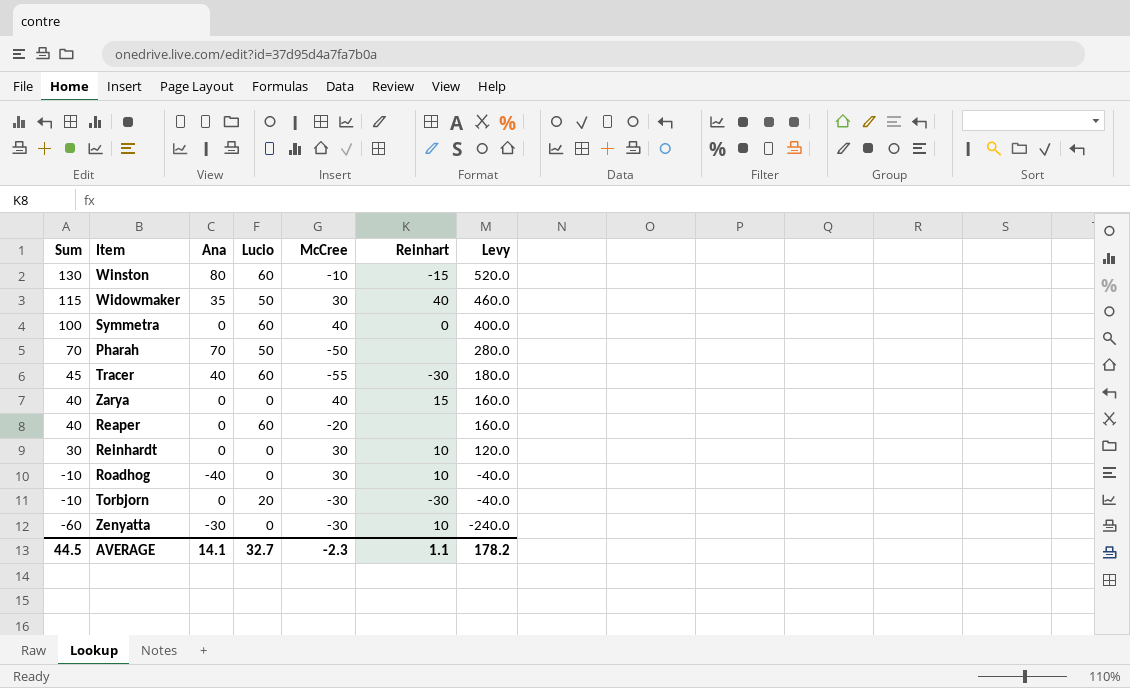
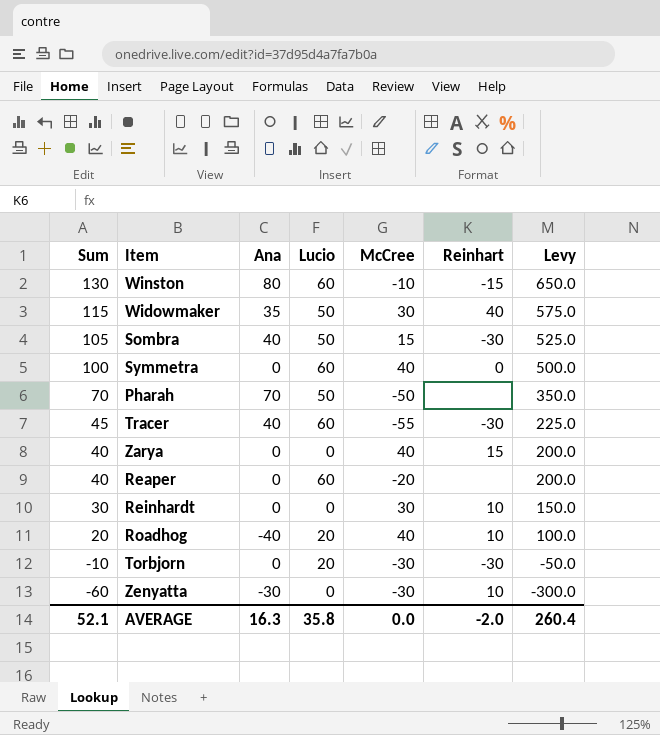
column Levy | formula: [Sum] * 4 -> [Sum] * 5
row Sombra: none -> 105 | 40 | 50 | 15 | -30 | 525.0
Roadhog | Sum: -10 -> 20
Roadhog | Lucio: 0 -> 20
Roadhog | McCree: 30 -> 40
AVERAGE | Sum: 44.5 -> 52.1
AVERAGE | Ana: 14.1 -> 16.3
AVERAGE | Lucio: 32.7 -> 35.8
AVERAGE | McCree: -2.3 -> 0.0
AVERAGE | Reinhart: 1.1 -> -2.0
AVERAGE | Levy: 178.2 -> 260.4

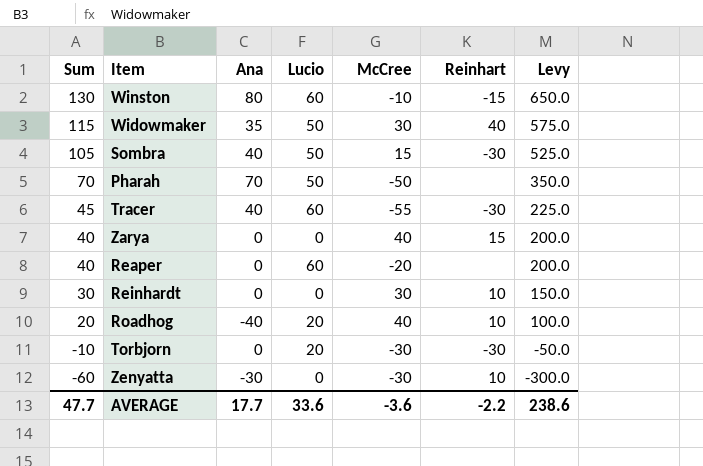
row Symmetra: 100 | 0 | 60 | 40 | 0 | 500.0 -> none
AVERAGE | Sum: 52.1 -> 47.7
AVERAGE | Ana: 16.3 -> 17.7
AVERAGE | Lucio: 35.8 -> 33.6
AVERAGE | McCree: 0.0 -> -3.6
AVERAGE | Reinhart: -2.0 -> -2.2
AVERAGE | Levy: 260.4 -> 238.6

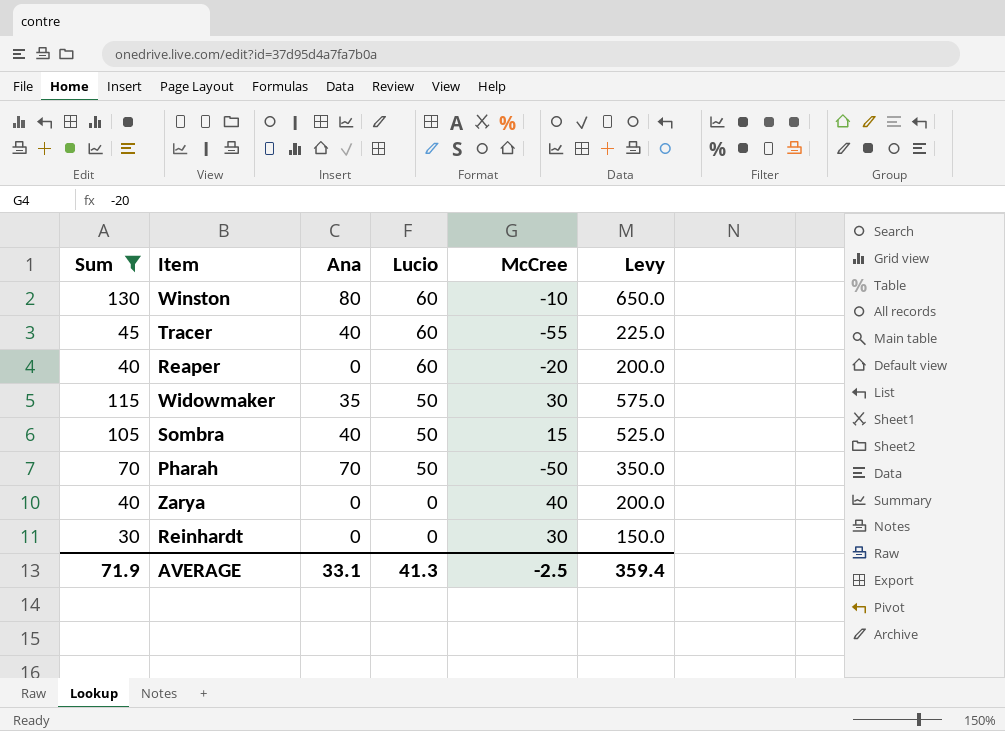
filter: none -> Sum >= 30
row order: Sum descending -> Lucio descending
column Reinhart | position: 6 -> none
AVERAGE | Sum: 47.7 -> 71.9
AVERAGE | Ana: 17.7 -> 33.1
AVERAGE | Lucio: 33.6 -> 41.3
AVERAGE | McCree: -3.6 -> -2.5
AVERAGE | Levy: 238.6 -> 359.4

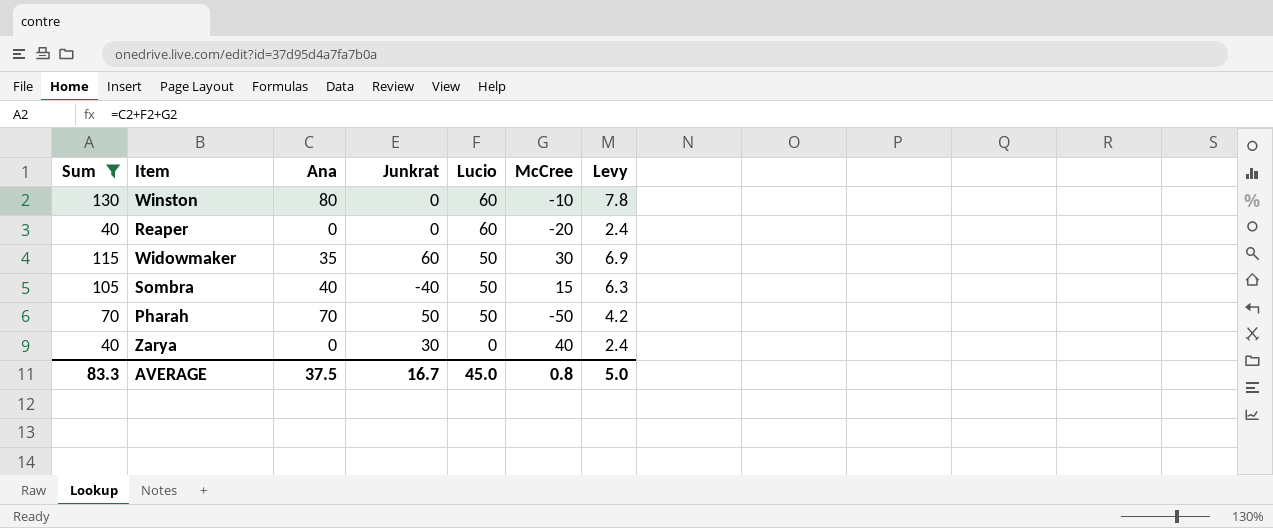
column Junkrat | position: none -> 4
column Levy | formula: [Sum] * 5 -> [Sum] * 0.06
row Tracer: 45 | 40 | 60 | -55 | 225.0 -> none
row Reinhardt: 30 | 0 | 0 | 30 | 150.0 -> none
AVERAGE | Sum: 71.9 -> 83.3
AVERAGE | Ana: 33.1 -> 37.5
AVERAGE | Lucio: 41.3 -> 45.0
AVERAGE | McCree: -2.5 -> 0.8
AVERAGE | Levy: 359.4 -> 5.0

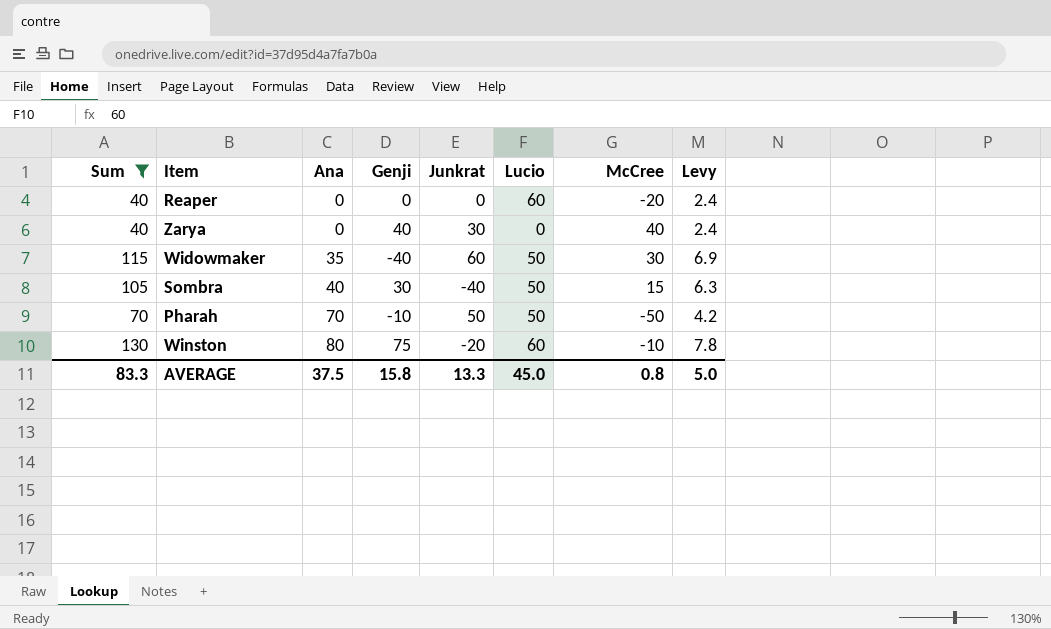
row order: Lucio descending -> Ana ascending
column Genji | position: none -> 4
Winston | Junkrat: 0 -> -20
AVERAGE | Junkrat: 16.7 -> 13.3

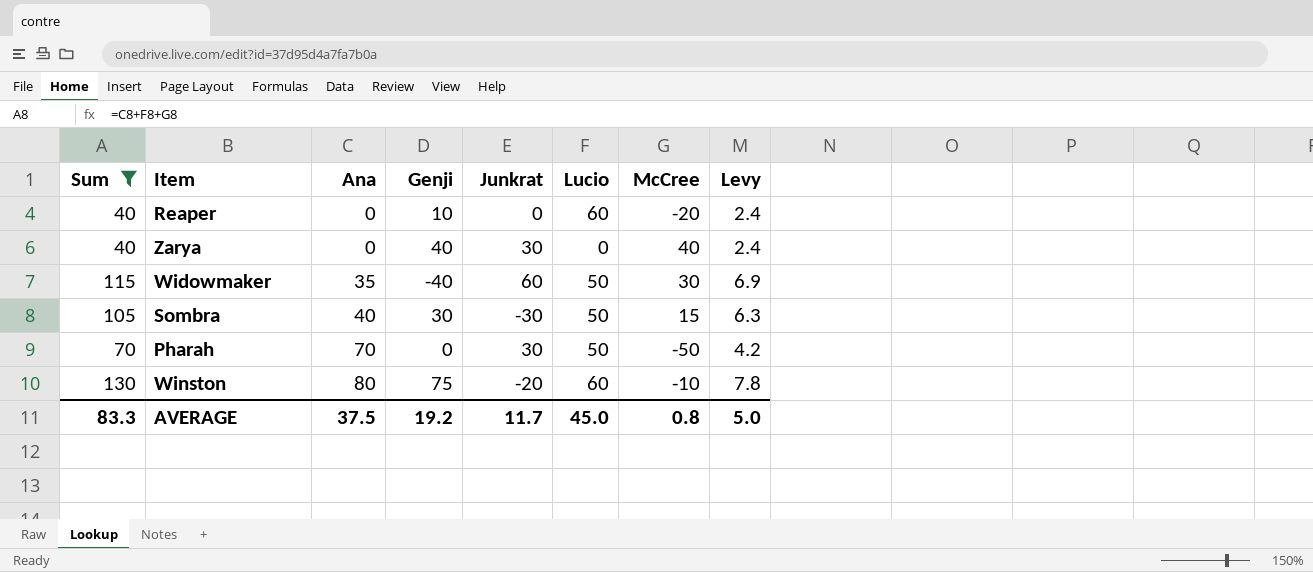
Reaper | Genji: 0 -> 10
Sombra | Junkrat: -40 -> -30
Pharah | Genji: -10 -> 0
Pharah | Junkrat: 50 -> 30
AVERAGE | Genji: 15.8 -> 19.2
AVERAGE | Junkrat: 13.3 -> 11.7

